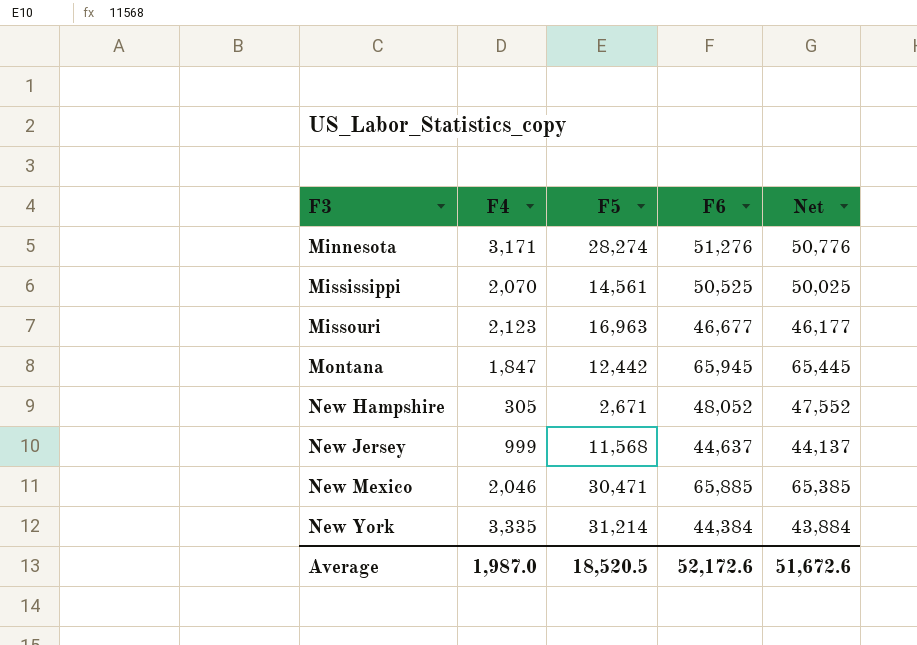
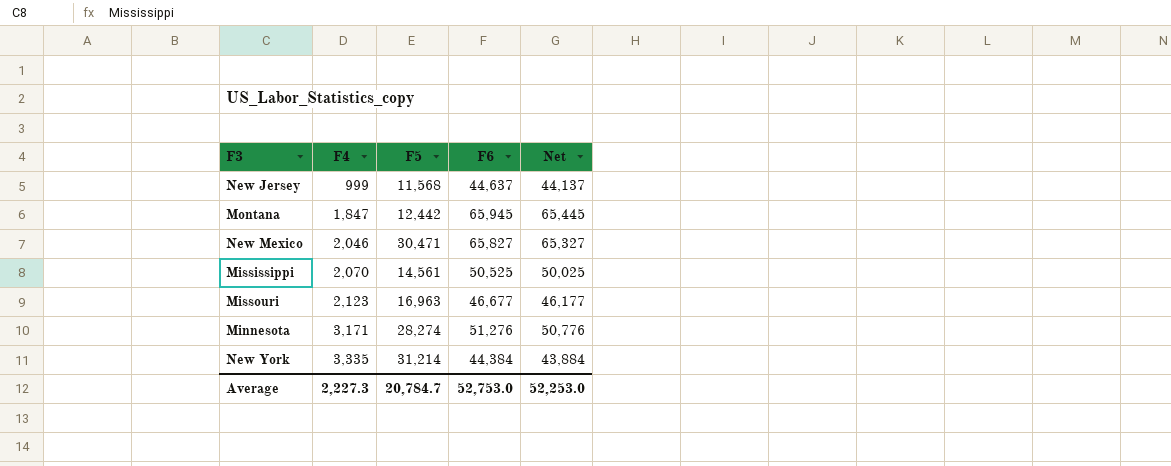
row order: F3 ascending -> F4 ascending
row New Hampshire: 305 | 2,671 | 48,052 | 47,552 -> none
New Mexico | F6: 65,885 -> 65,827
New Mexico | Net: 65,385 -> 65,327
Average | F4: 1,987.0 -> 2,227.3
Average | F5: 18,520.5 -> 20,784.7
Average | F6: 52,172.6 -> 52,753.0
Average | Net: 51,672.6 -> 52,253.0

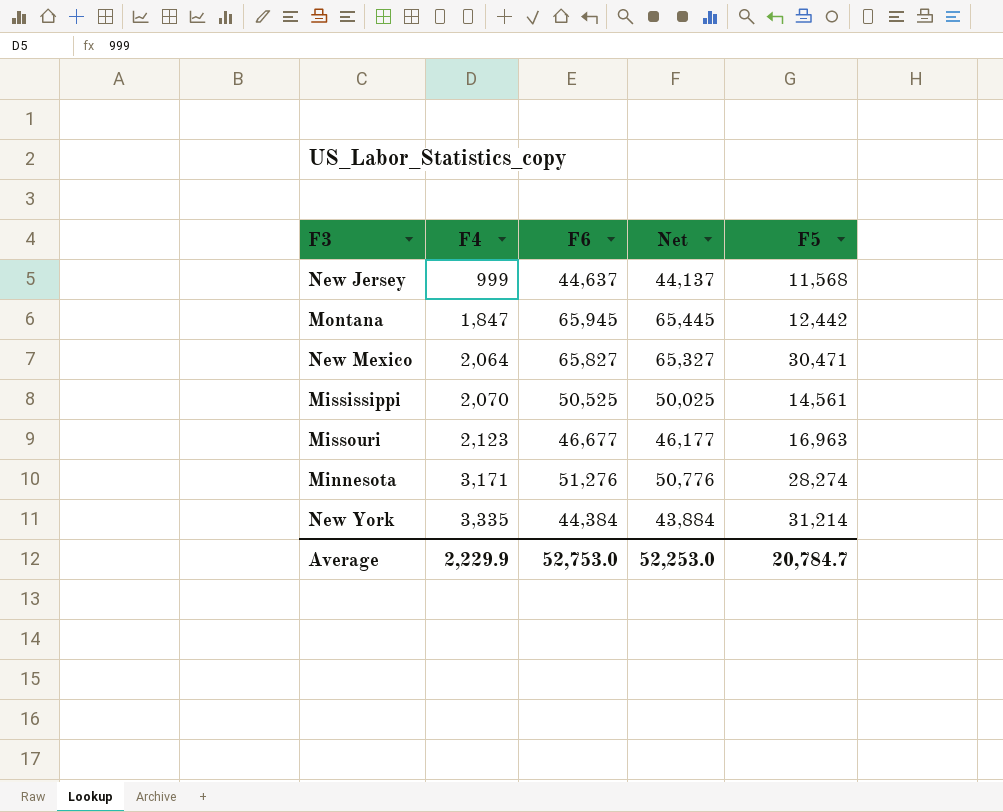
column F5 | position: 3 -> 5
New Mexico | F4: 2,046 -> 2,064
Average | F4: 2,227.3 -> 2,229.9

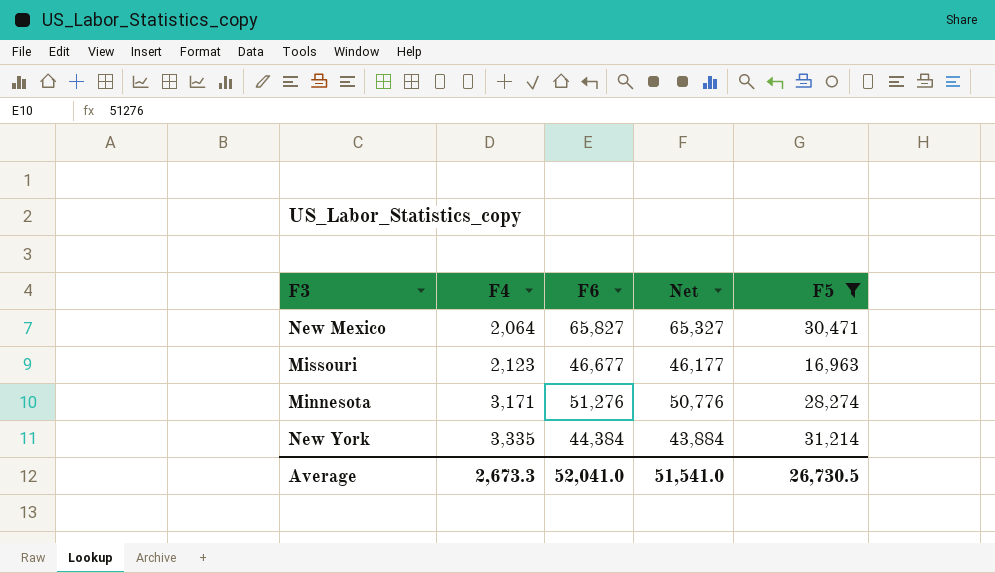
filter: none -> F5 >= 16,963
Average | F4: 2,229.9 -> 2,673.3
Average | F6: 52,753.0 -> 52,041.0
Average | Net: 52,253.0 -> 51,541.0
Average | F5: 20,784.7 -> 26,730.5

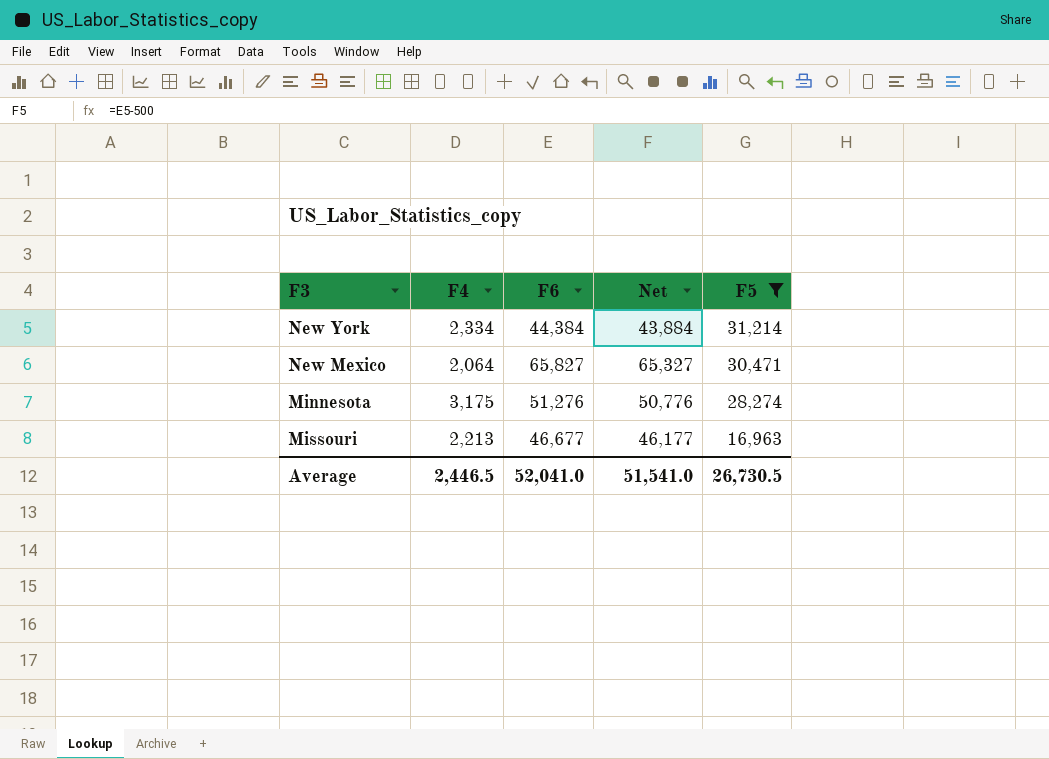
row order: F4 ascending -> F5 descending
New York | F4: 3,335 -> 2,334
Minnesota | F4: 3,171 -> 3,175
Missouri | F4: 2,123 -> 2,213
Average | F4: 2,673.3 -> 2,446.5

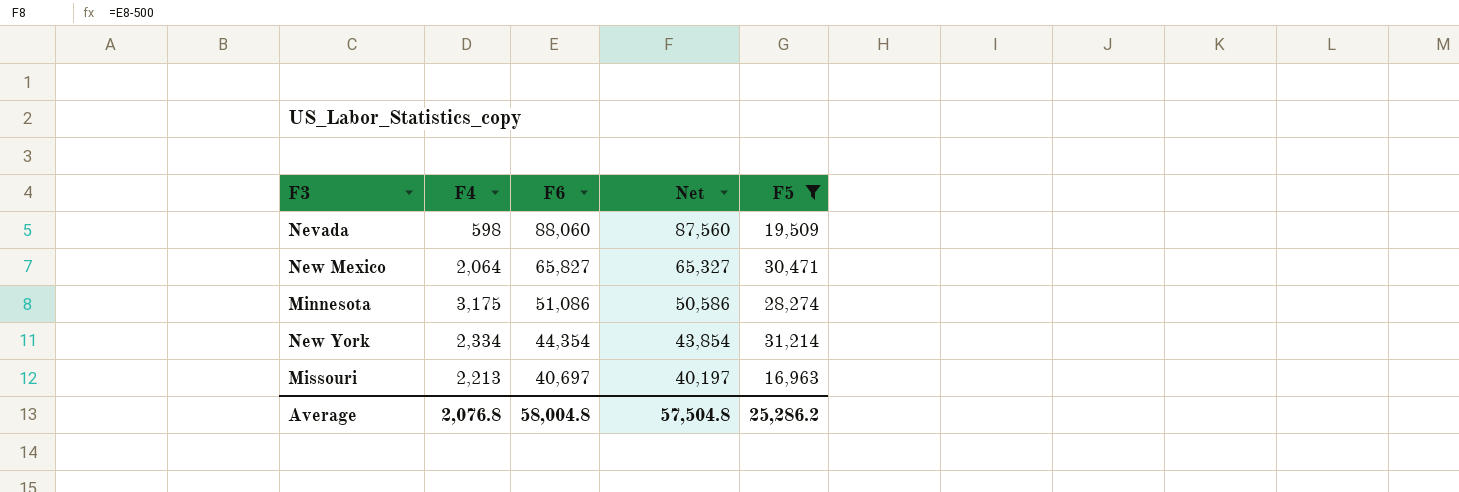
row order: F5 descending -> F6 descending
row Nevada: none -> 598 | 88,060 | 87,560 | 19,509
Minnesota | F6: 51,276 -> 51,086
Minnesota | Net: 50,776 -> 50,586
New York | F6: 44,384 -> 44,354
New York | Net: 43,884 -> 43,854
Missouri | F6: 46,677 -> 40,697
Missouri | Net: 46,177 -> 40,197
Average | F4: 2,446.5 -> 2,076.8
Average | F6: 52,041.0 -> 58,004.8
Average | Net: 51,541.0 -> 57,504.8
Average | F5: 26,730.5 -> 25,286.2

